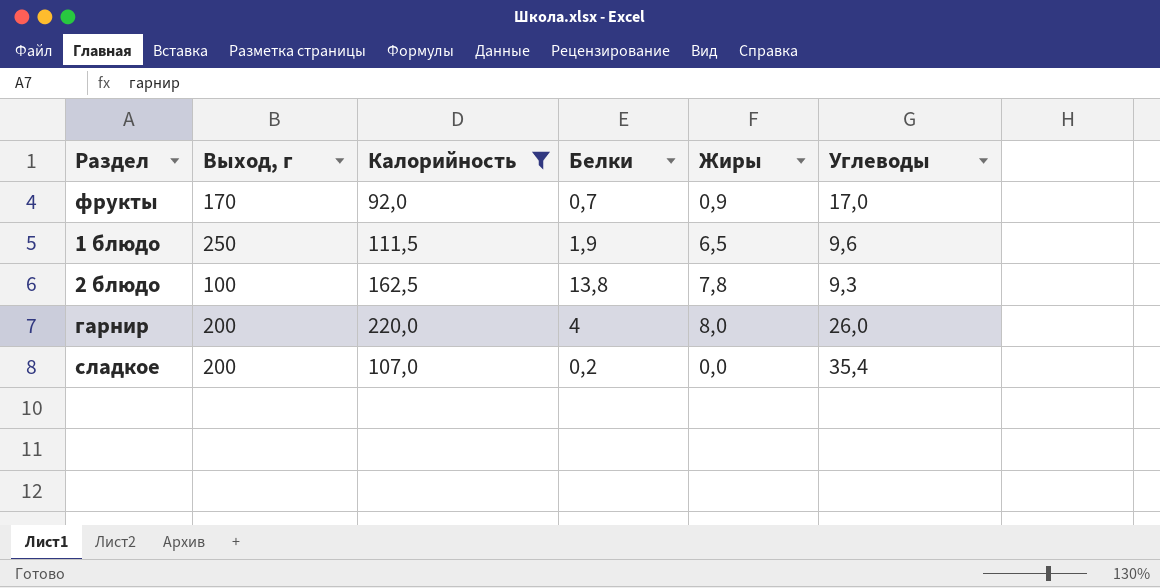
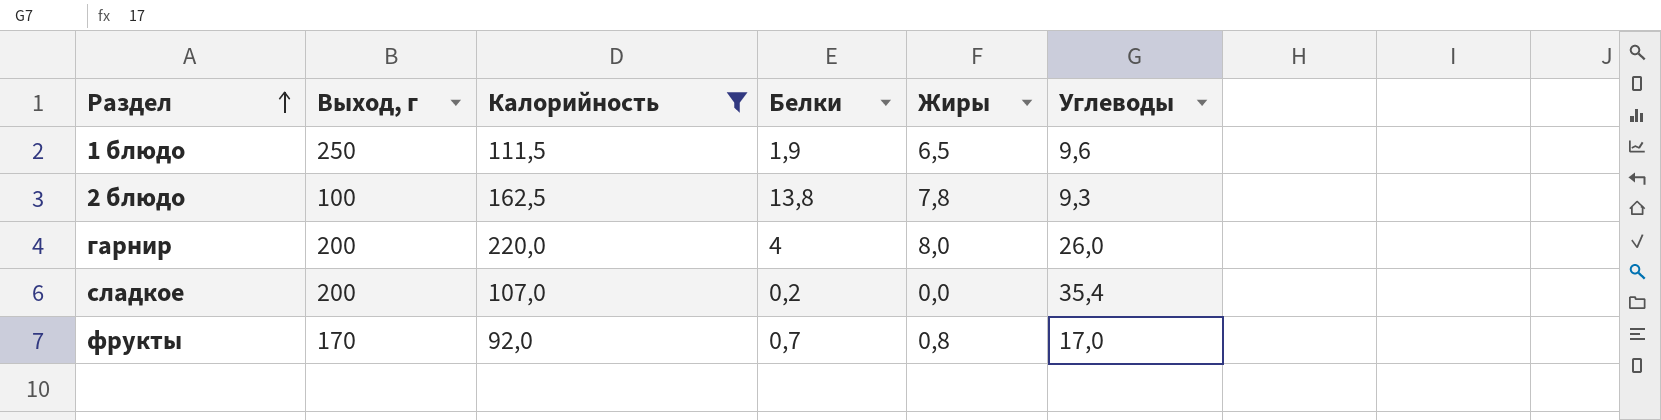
row order: none -> Раздел ascending
фрукты | Жиры: 0,9 -> 0,8

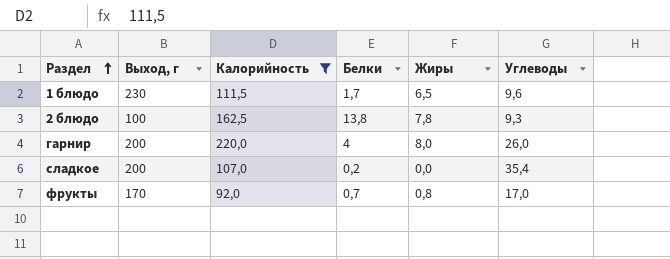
1 блюдо | Выход, г: 250 -> 230
1 блюдо | Белки: 1,9 -> 1,7

